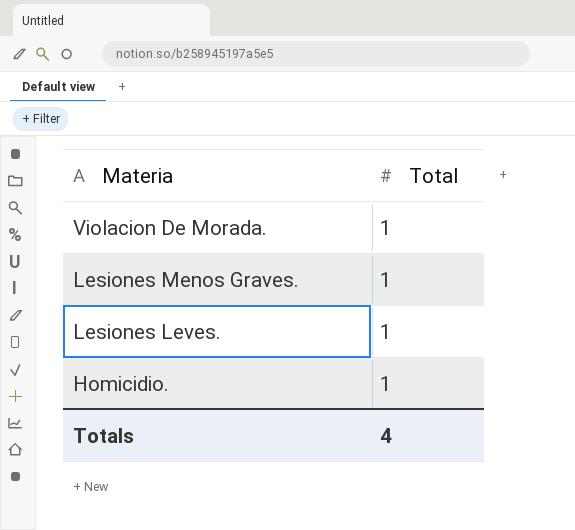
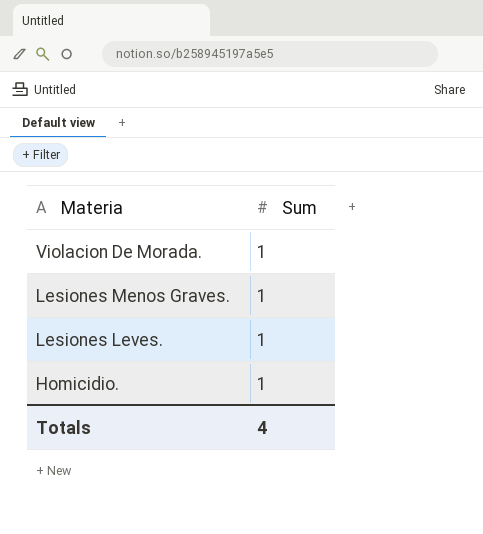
column name: Total -> Sum

